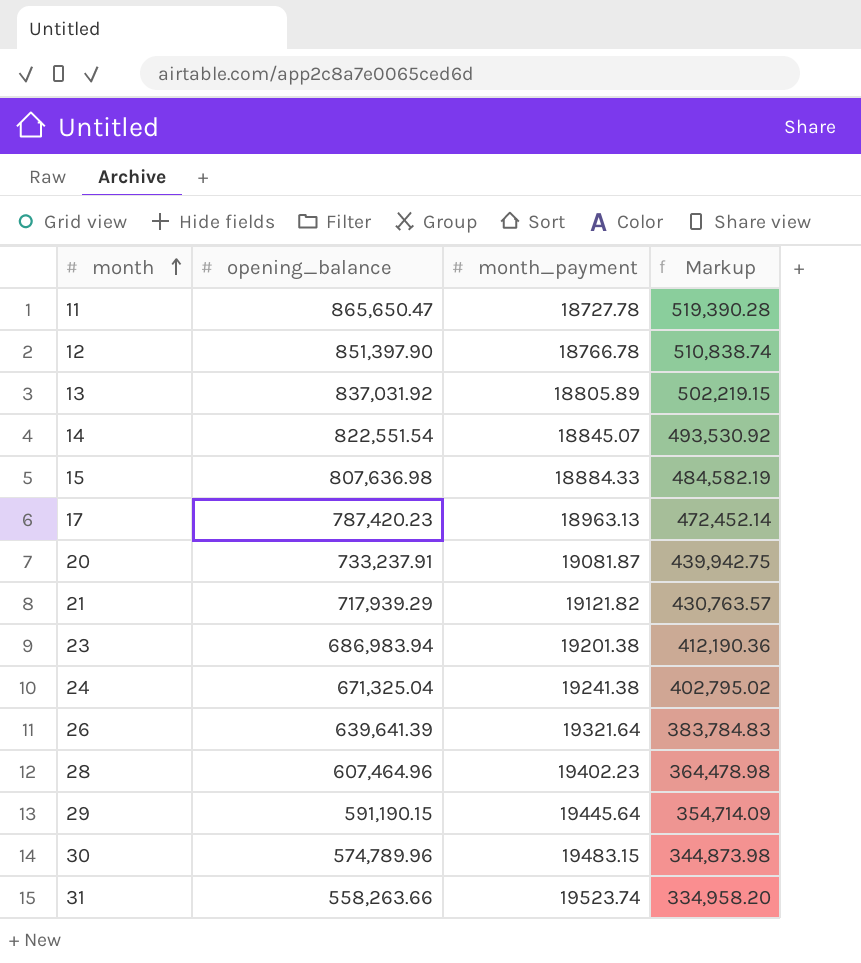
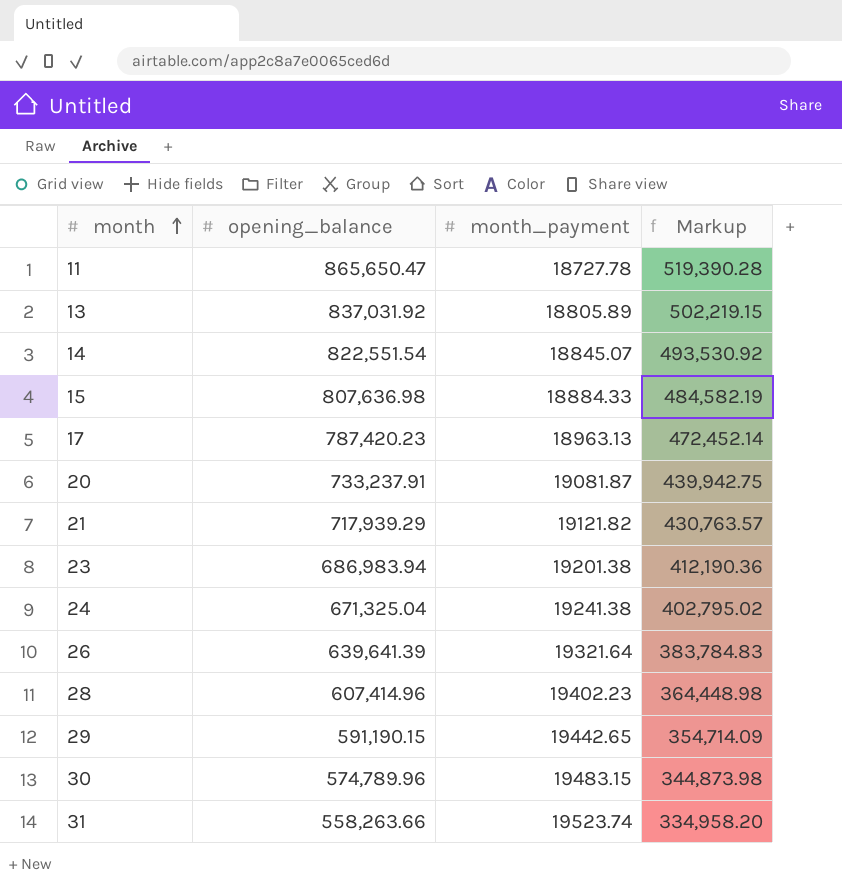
row 12: 851,397.90 | 18766.78 | 510,838.74 -> none
28 | opening_balance: 607,464.96 -> 607,414.96
28 | Markup: 364,478.98 -> 364,448.98
29 | month_payment: 19445.64 -> 19442.65

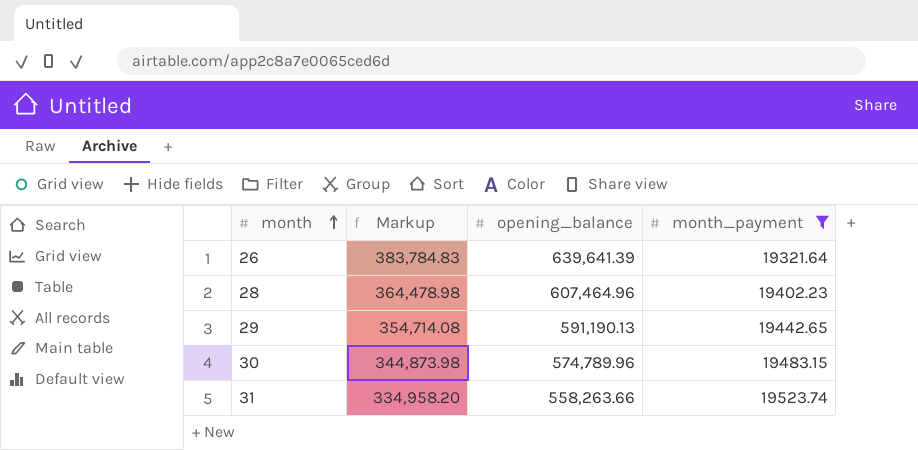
filter: none -> month_payment >= 19321.64
column Markup | position: 4 -> 2
28 | Markup: 364,448.98 -> 364,478.98
28 | opening_balance: 607,414.96 -> 607,464.96
29 | Markup: 354,714.09 -> 354,714.08
29 | opening_balance: 591,190.15 -> 591,190.13

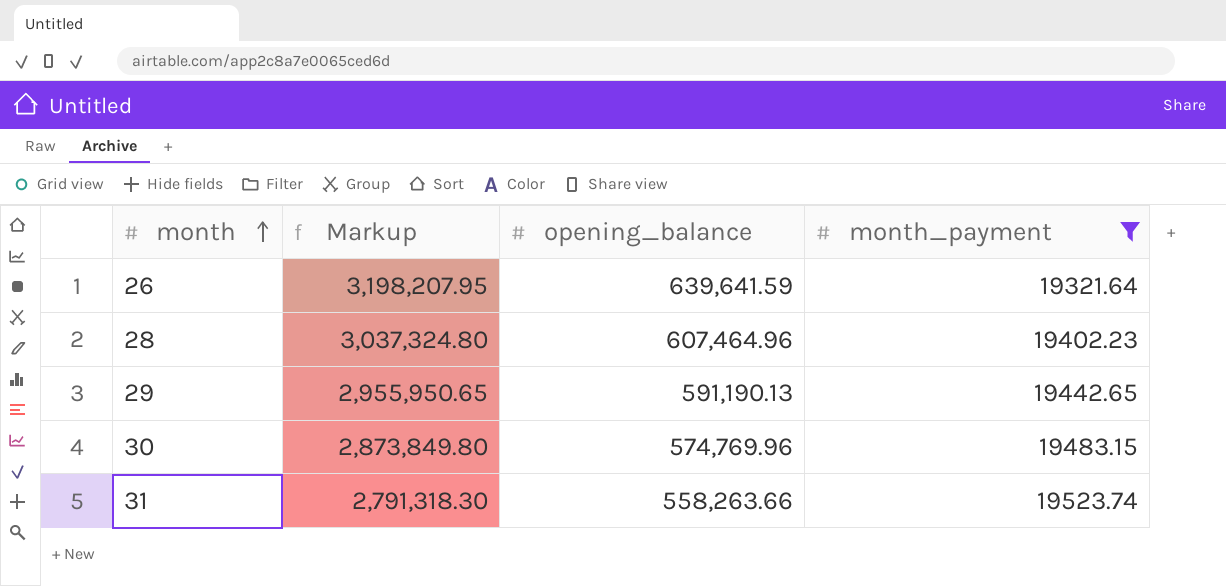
column Markup | formula: [opening_balance] * 0.6 -> [opening_balance] * 5
26 | opening_balance: 639,641.39 -> 639,641.59
30 | opening_balance: 574,789.96 -> 574,769.96

